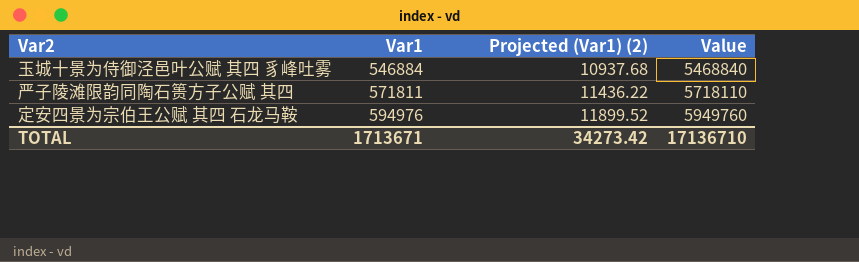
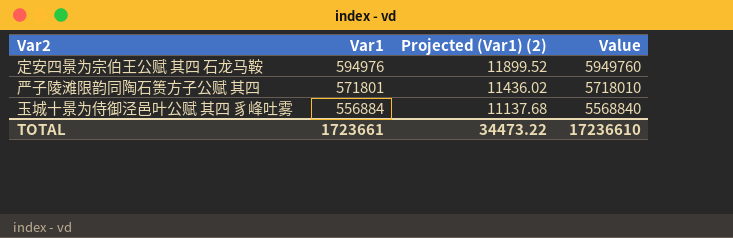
row order: Var1 ascending -> Var1 descending
严子陵滩限韵同陶石篑方子公赋 其四 | Var1: 571811 -> 571801
严子陵滩限韵同陶石篑方子公赋 其四 | Projected (Var1) (2): 11436.22 -> 11436.02
严子陵滩限韵同陶石篑方子公赋 其四 | Value: 5718110 -> 5718010
玉城十景为侍御泾邑叶公赋 其四 豸峰吐雾 | Var1: 546884 -> 556884
玉城十景为侍御泾邑叶公赋 其四 豸峰吐雾 | Projected (Var1) (2): 10937.68 -> 11137.68
玉城十景为侍御泾邑叶公赋 其四 豸峰吐雾 | Value: 5468840 -> 5568840
TOTAL | Var1: 1713671 -> 1723661
TOTAL | Projected (Var1) (2): 34273.42 -> 34473.22
TOTAL | Value: 17136710 -> 17236610

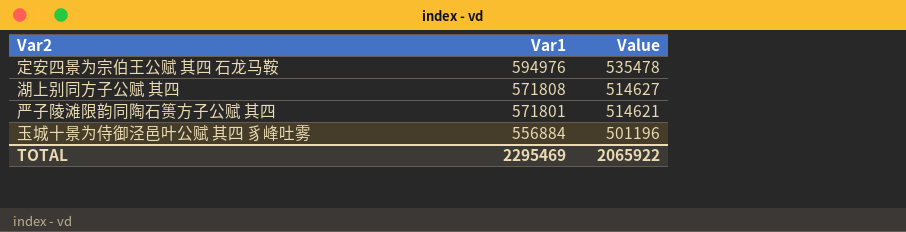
column Projected (Var1) (2) | formula: [Var1] * 0.02 -> none
column Value | formula: [Var1] * 10 -> [Var1] * 0.9
row 湖上别同方子公赋 其四: none -> 571808 | 514627
TOTAL | Var1: 1723661 -> 2295469
TOTAL | Value: 17236610 -> 2065922

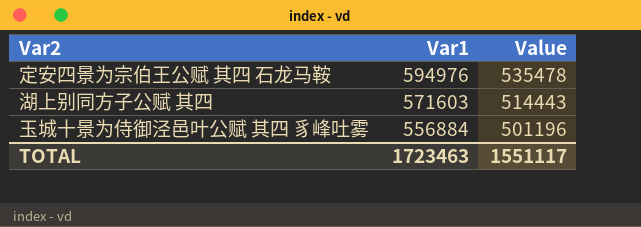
row 严子陵滩限韵同陶石篑方子公赋 其四: 571801 | 514621 -> none
湖上别同方子公赋 其四 | Var1: 571808 -> 571603
湖上别同方子公赋 其四 | Value: 514627 -> 514443
TOTAL | Var1: 2295469 -> 1723463
TOTAL | Value: 2065922 -> 1551117

